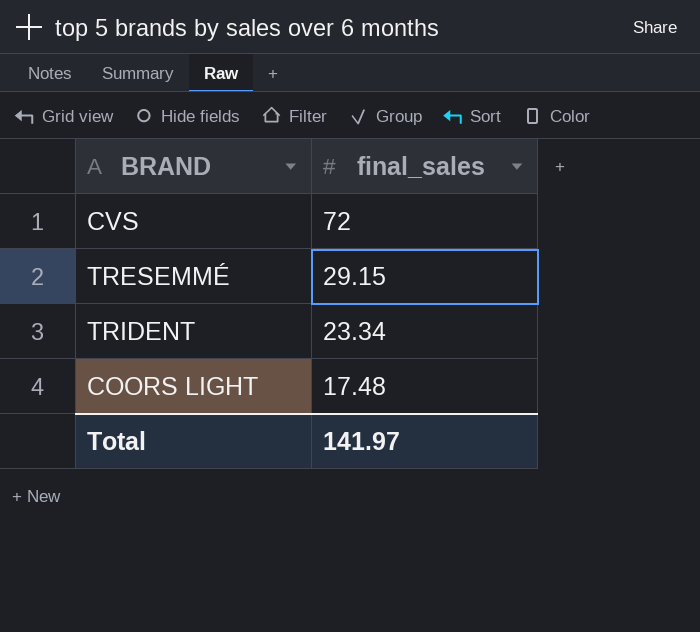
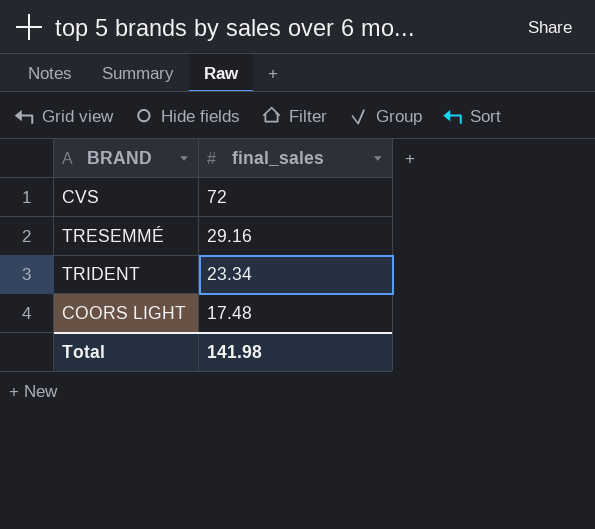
TRESEMMÉ | final_sales: 29.15 -> 29.16
Total | final_sales: 141.97 -> 141.98

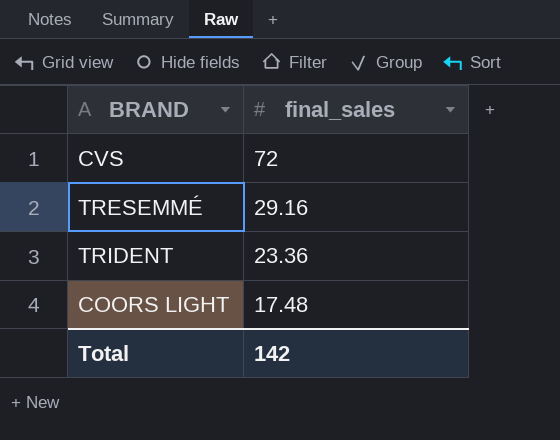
TRIDENT | final_sales: 23.34 -> 23.36
Total | final_sales: 141.98 -> 142

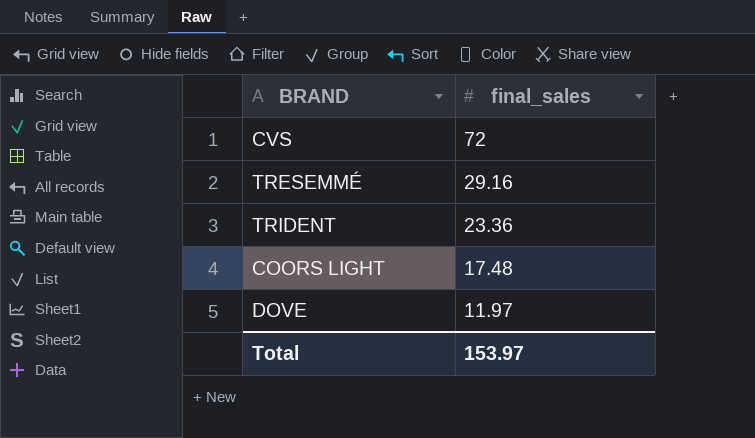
row DOVE: none -> 11.97
Total | final_sales: 142 -> 153.97

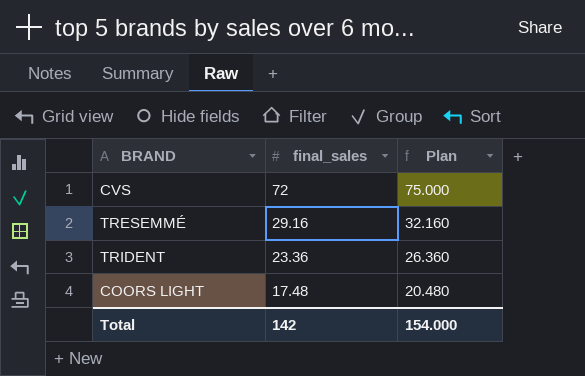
column Plan | formula: none -> [final_sales] + 3
row DOVE: 11.97 -> none
Total | final_sales: 153.97 -> 142

